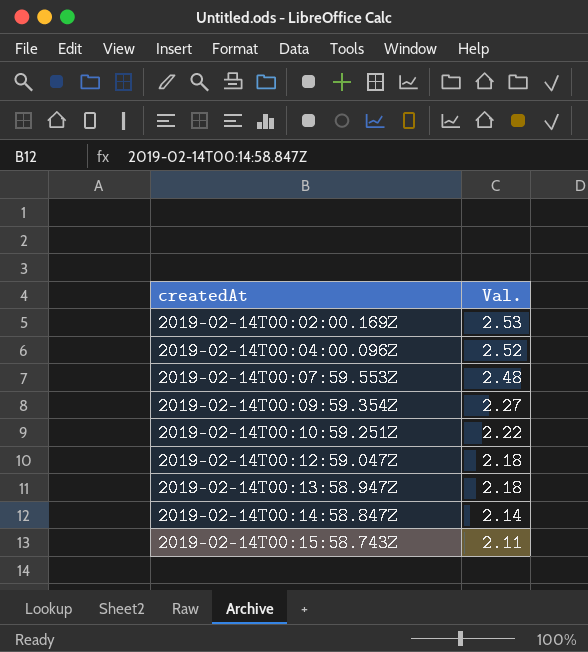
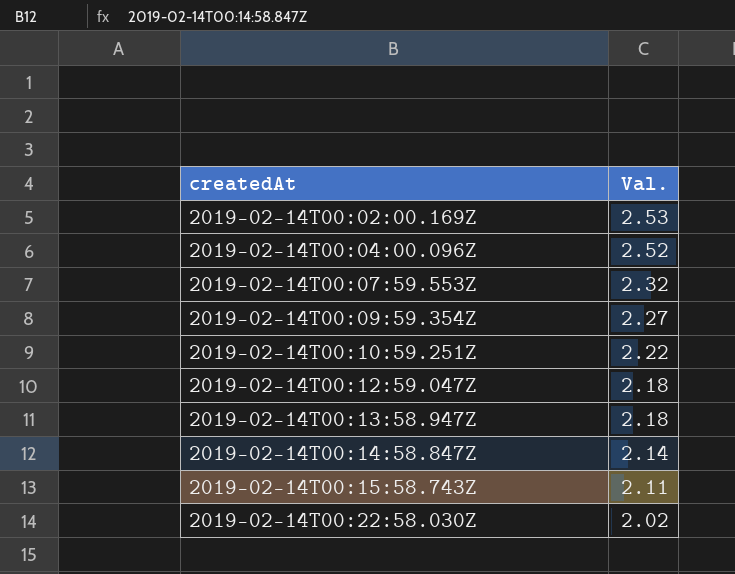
2019-02-14T00:07:59.553Z | Val.: 2.48 -> 2.32
row 2019-02-14T00:22:58.030Z: none -> 2.02

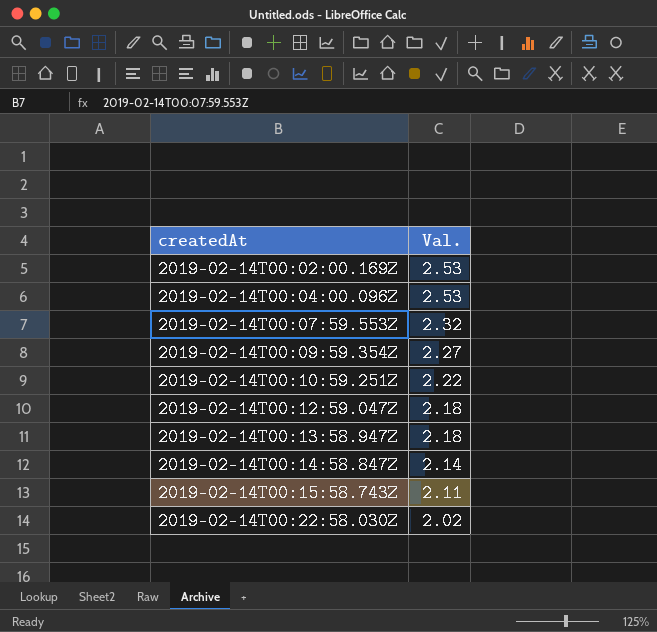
2019-02-14T00:04:00.096Z | Val.: 2.52 -> 2.53

